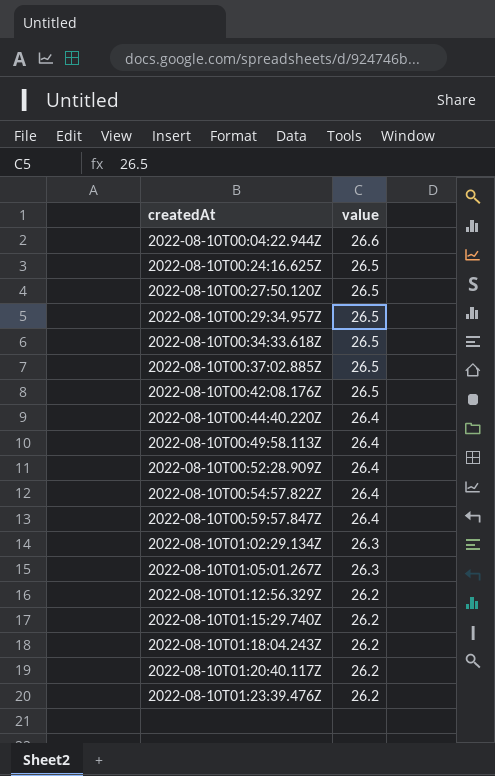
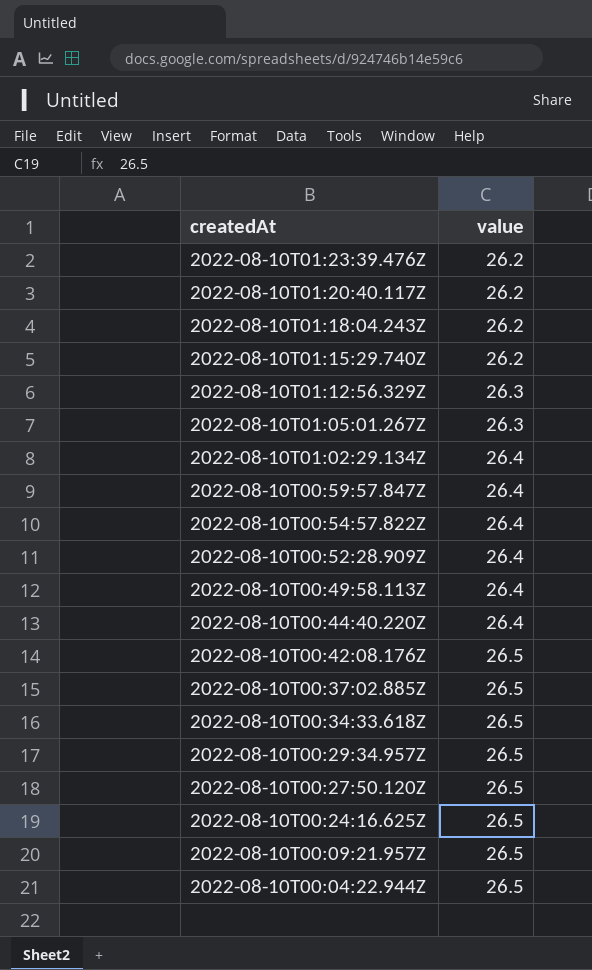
row order: createdAt ascending -> createdAt descending
2022-08-10T01:12:56.329Z | value: 26.2 -> 26.3
2022-08-10T01:02:29.134Z | value: 26.3 -> 26.4
row 2022-08-10T00:09:21.957Z: none -> 26.5
2022-08-10T00:04:22.944Z | value: 26.6 -> 26.5

